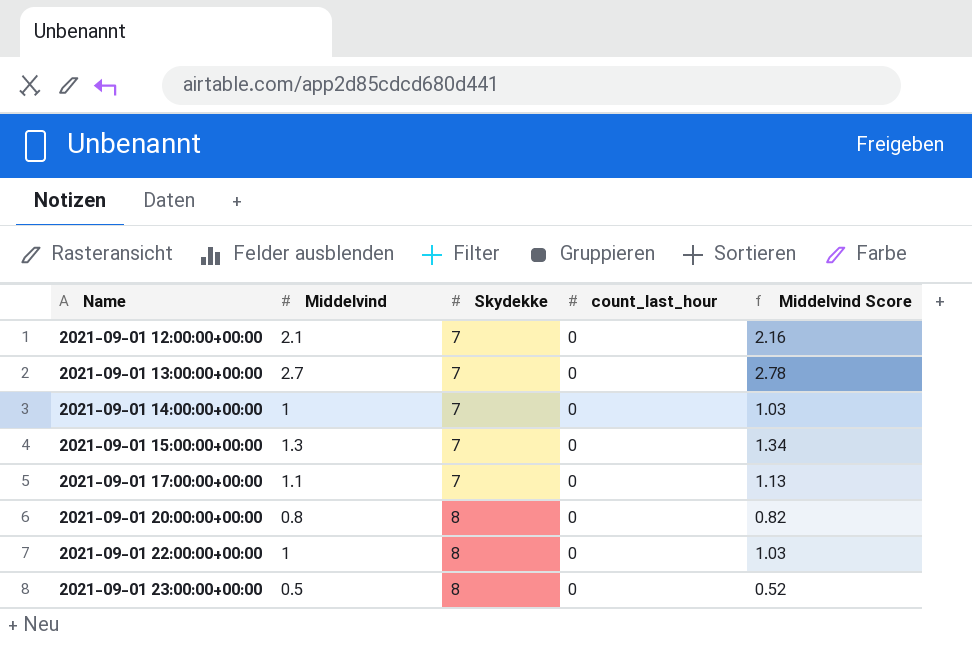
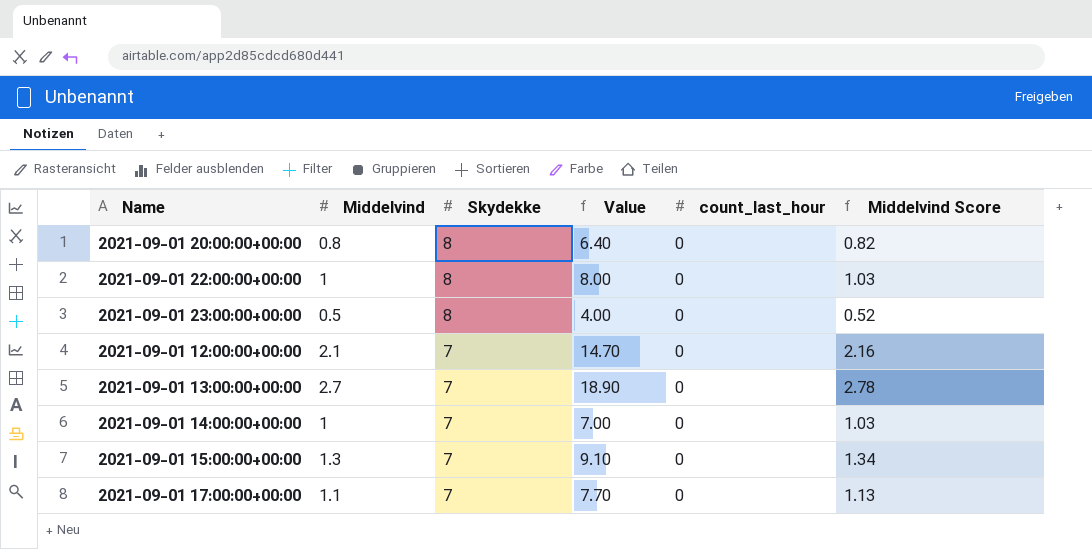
row order: Name ascending -> Skydekke descending
column Value | formula: none -> [Middelvind] * [Skydekke]

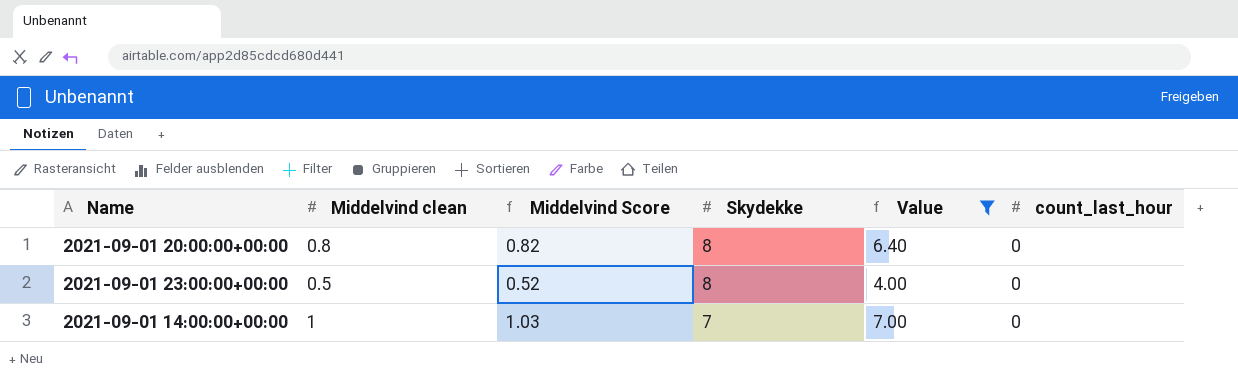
filter: none -> Value <= 7.00
column name: Middelvind -> Middelvind clean
column Middelvind Score | position: 6 -> 3

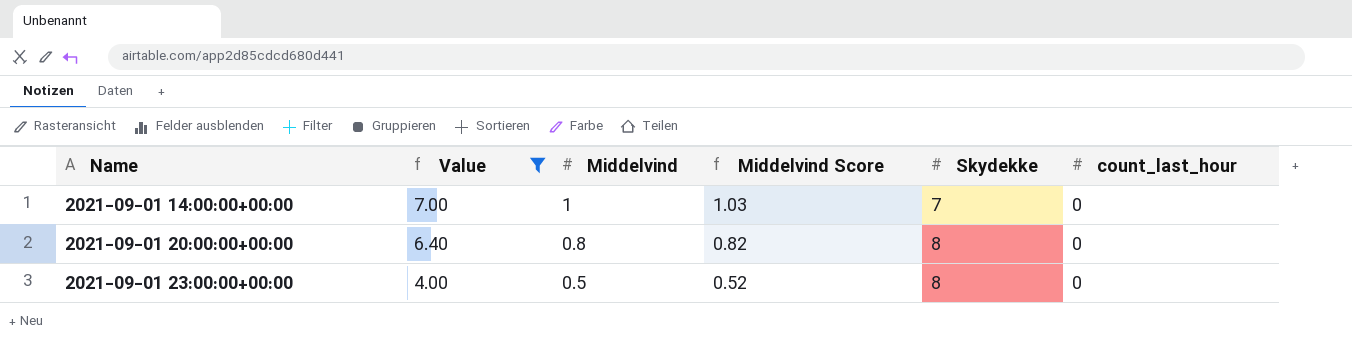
row order: Skydekke descending -> Name ascending
column Value | position: 5 -> 2
column name: Middelvind clean -> Middelvind

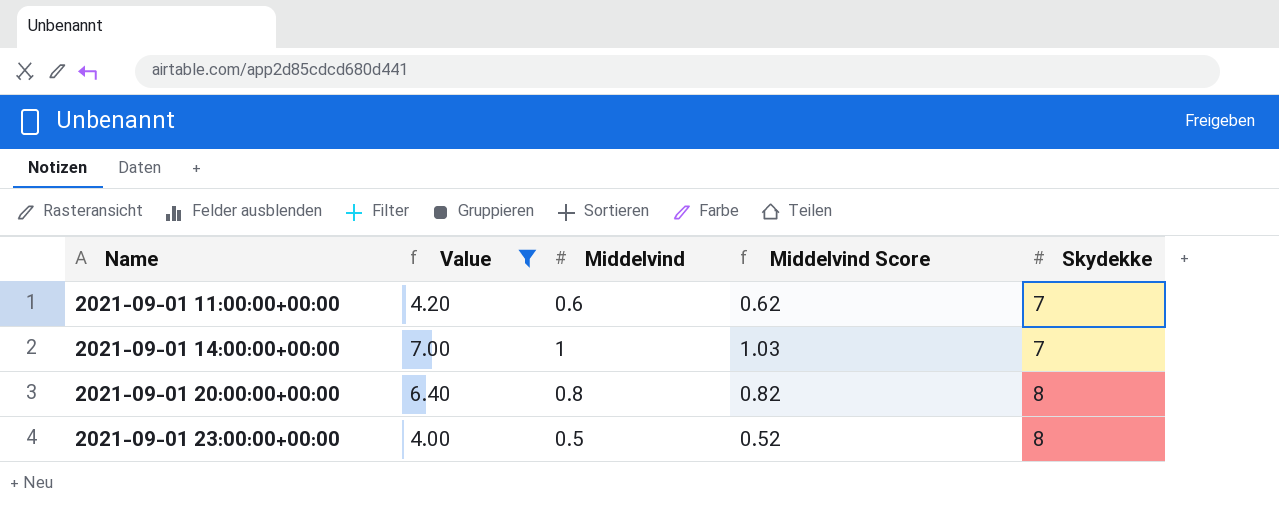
column count_last_hour | position: 6 -> none
row 2021-09-01 11:00:00+00:00: none -> 4.20 | 0.6 | 0.62 | 7

